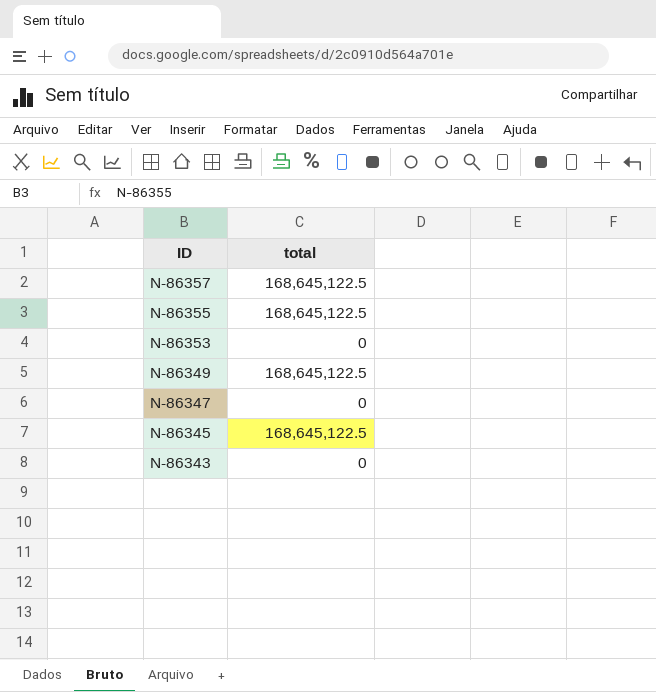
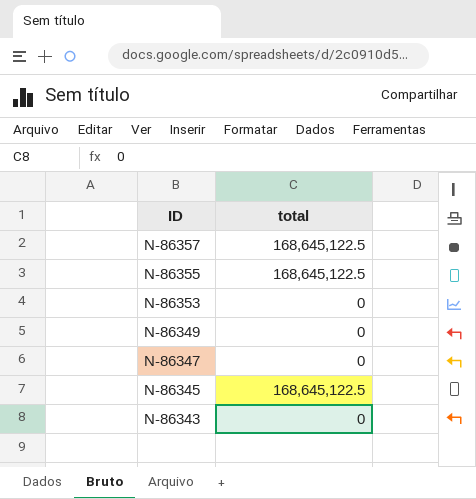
N-86349 | total: 168,645,122.5 -> 0

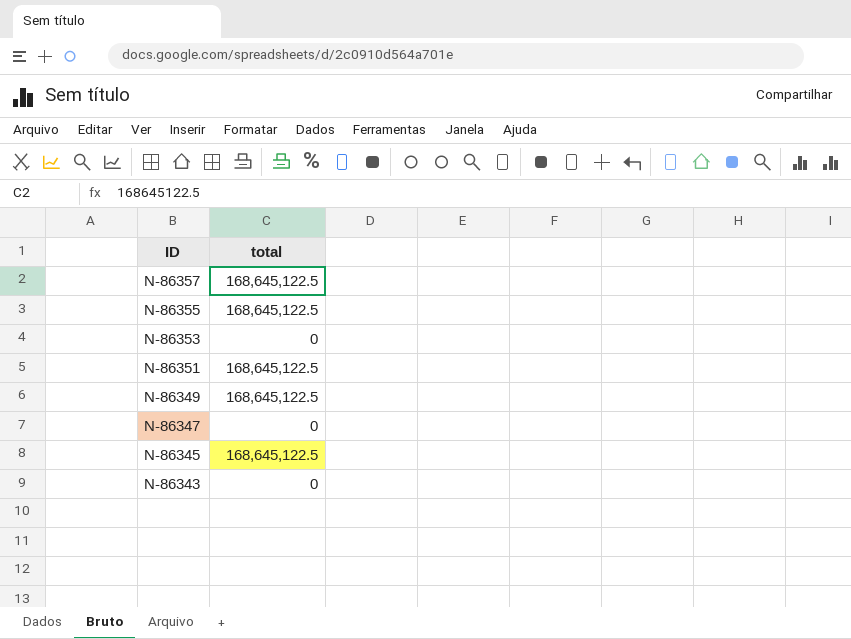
row N-86351: none -> 168,645,122.5
N-86349 | total: 0 -> 168,645,122.5

